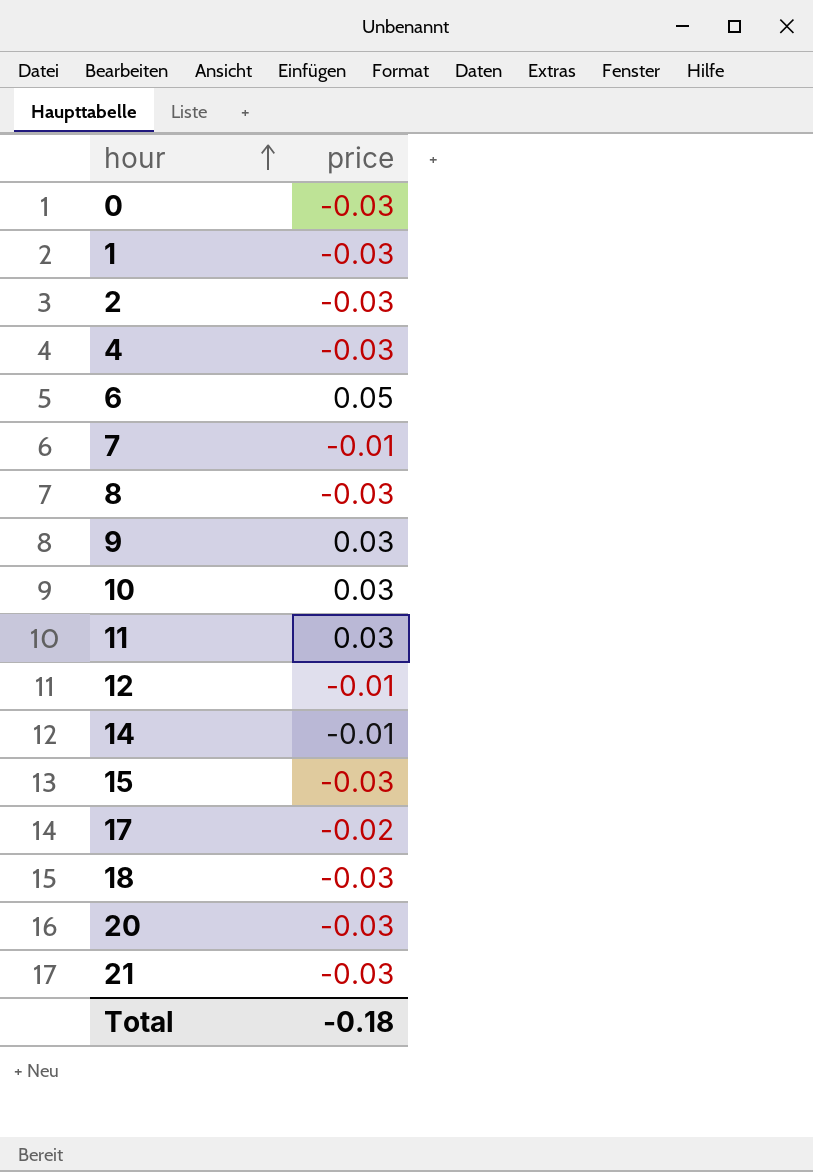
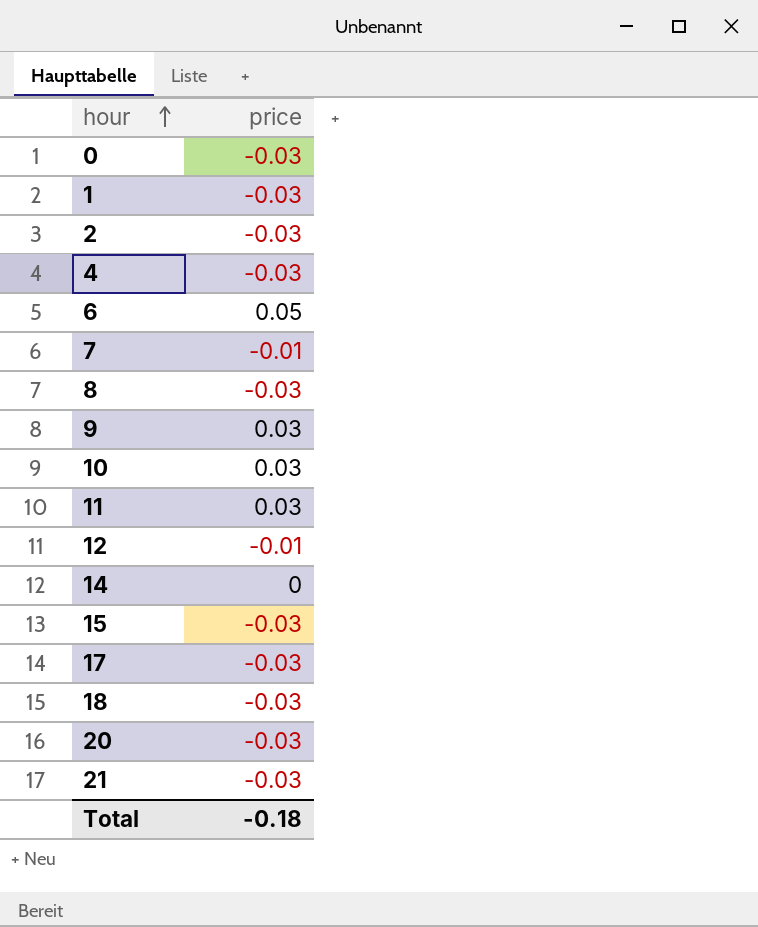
14 | price: -0.01 -> 0
17 | price: -0.02 -> -0.03

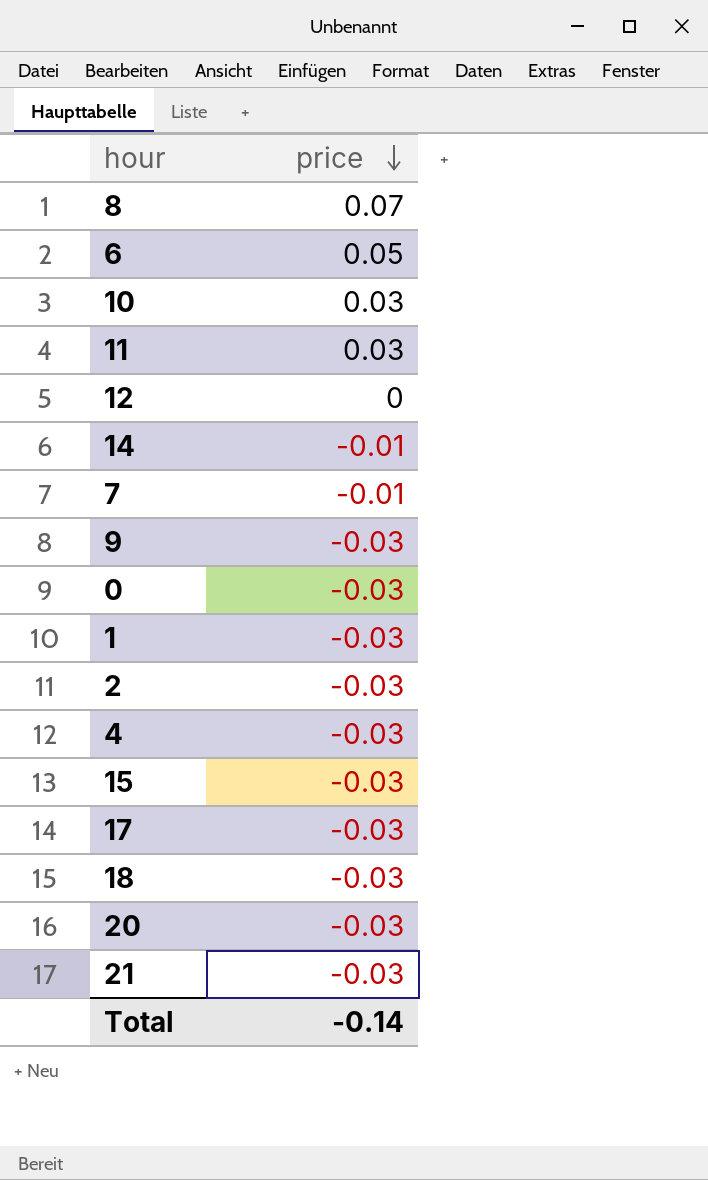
row order: hour ascending -> price descending
8 | price: -0.03 -> 0.07
12 | price: -0.01 -> 0
14 | price: 0 -> -0.01
9 | price: 0.03 -> -0.03
Total | price: -0.18 -> -0.14

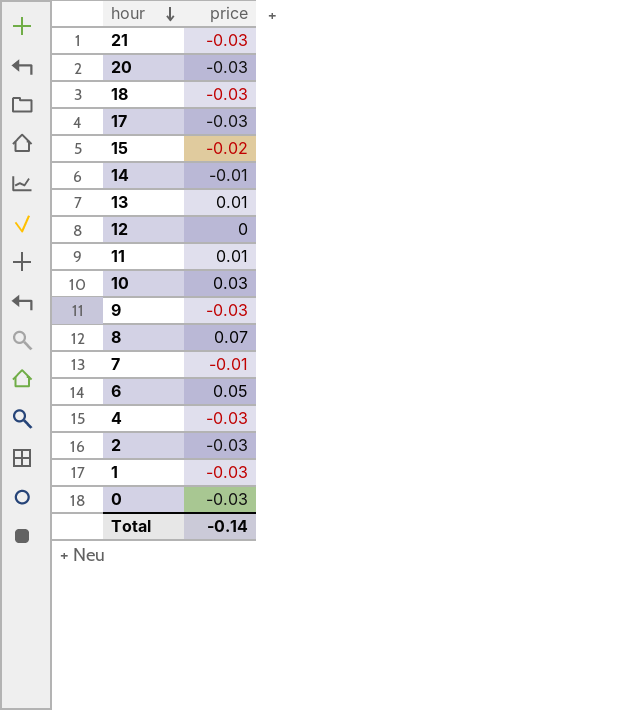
row order: price descending -> hour descending
15 | price: -0.03 -> -0.02
row 13: none -> 0.01
11 | price: 0.03 -> 0.01

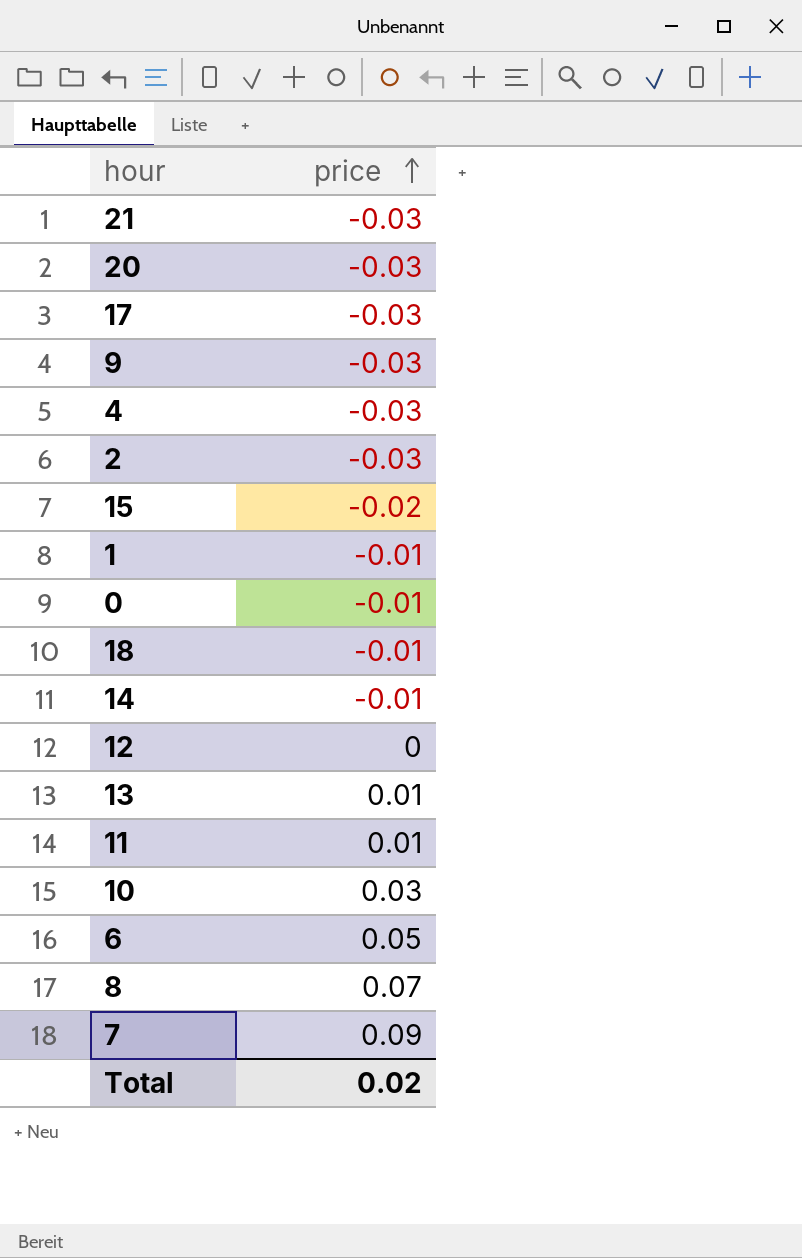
row order: hour descending -> price ascending
1 | price: -0.03 -> -0.01
0 | price: -0.03 -> -0.01
18 | price: -0.03 -> -0.01
7 | price: -0.01 -> 0.09
Total | price: -0.14 -> 0.02

